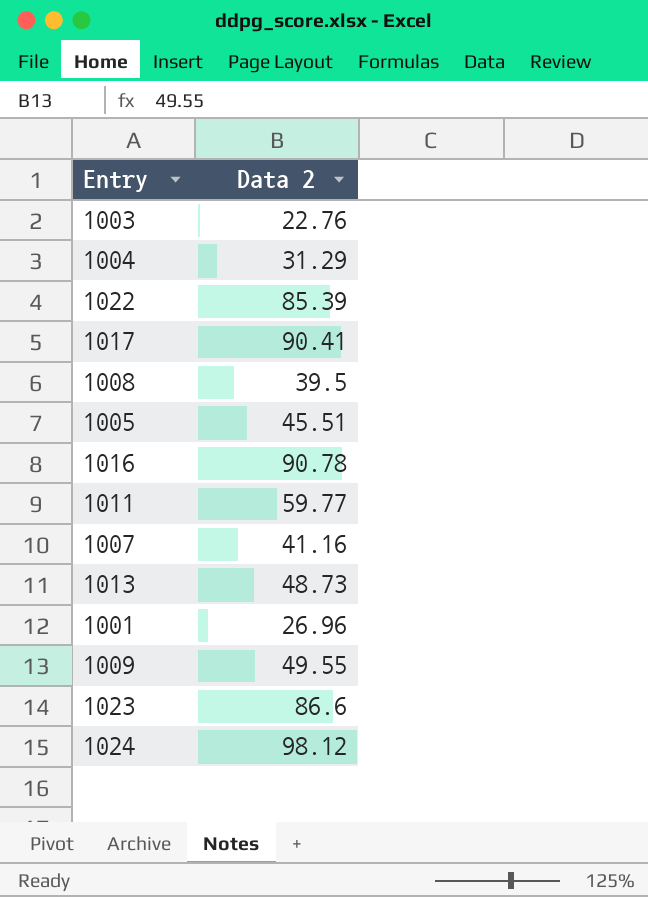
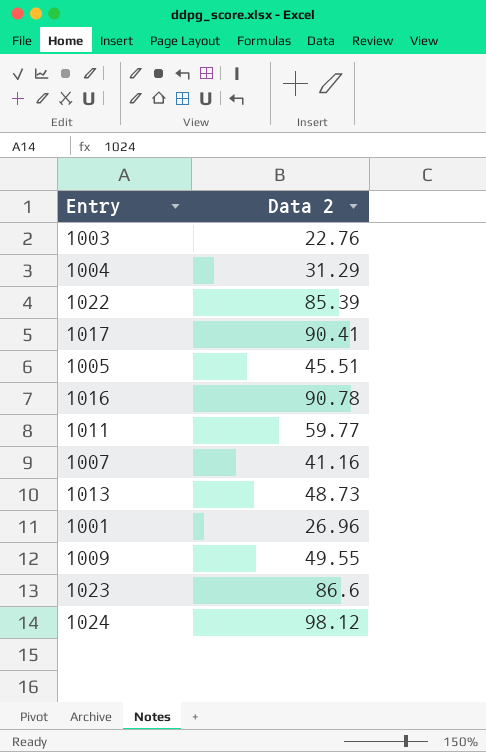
row 1008: 39.5 -> none

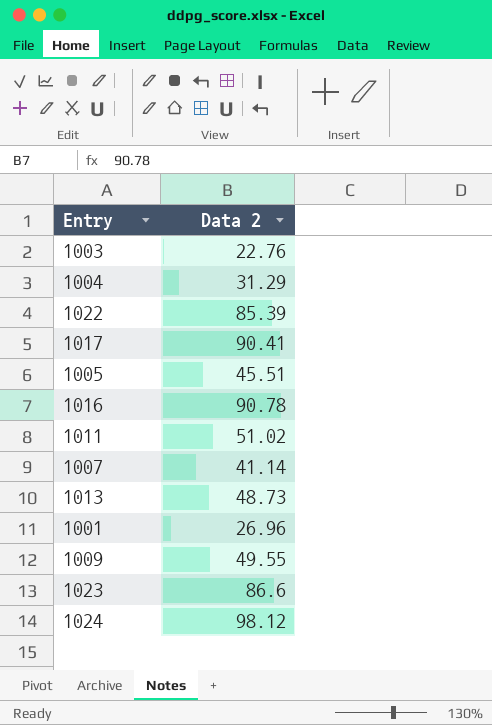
1011 | Data 2: 59.77 -> 51.02
1007 | Data 2: 41.16 -> 41.14

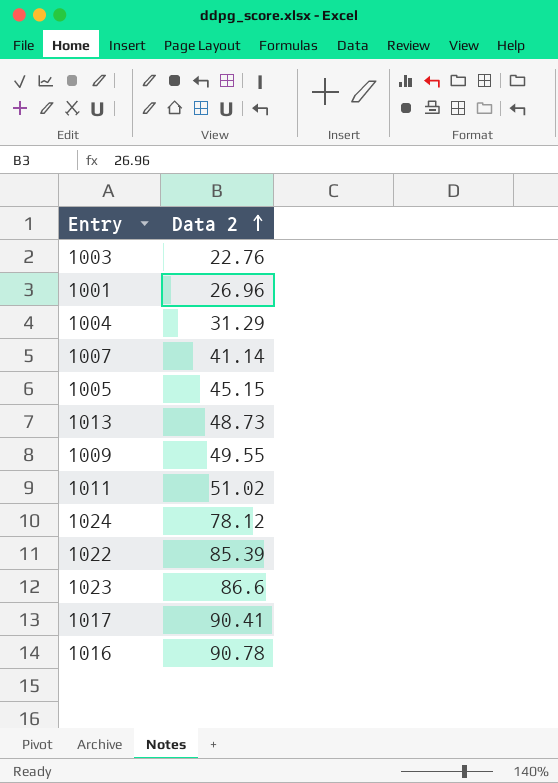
row order: none -> Data 2 ascending
1005 | Data 2: 45.51 -> 45.15
1024 | Data 2: 98.12 -> 78.12

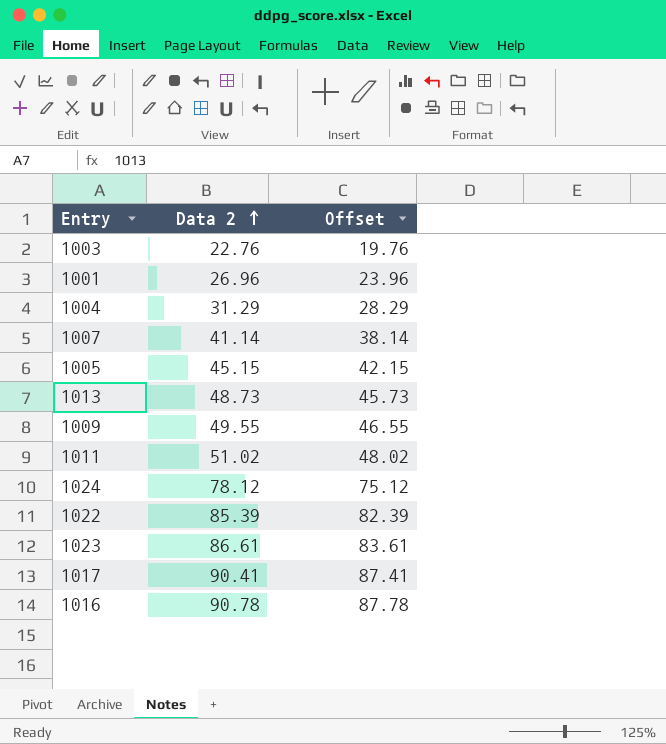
column Offset | formula: none -> [Data 2] - 3
1023 | Data 2: 86.6 -> 86.61

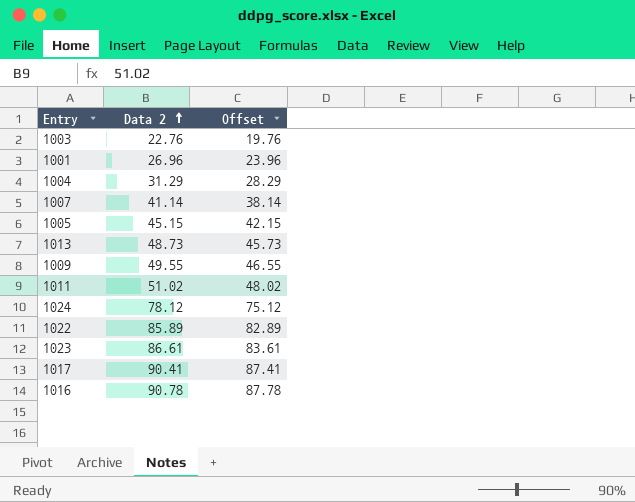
1022 | Data 2: 85.39 -> 85.89
1022 | Offset: 82.39 -> 82.89

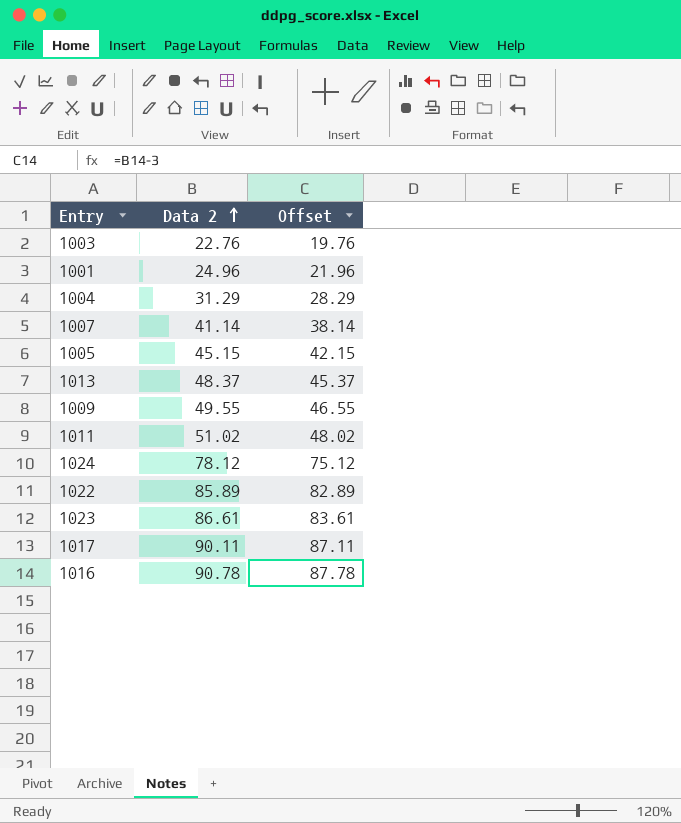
1001 | Data 2: 26.96 -> 24.96
1001 | Offset: 23.96 -> 21.96
1013 | Data 2: 48.73 -> 48.37
1013 | Offset: 45.73 -> 45.37
1017 | Data 2: 90.41 -> 90.11
1017 | Offset: 87.41 -> 87.11

